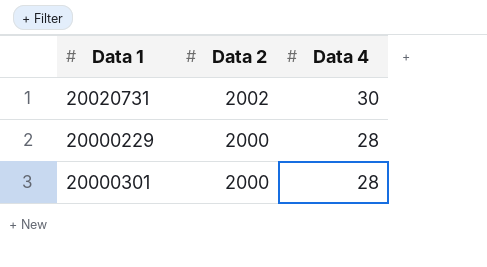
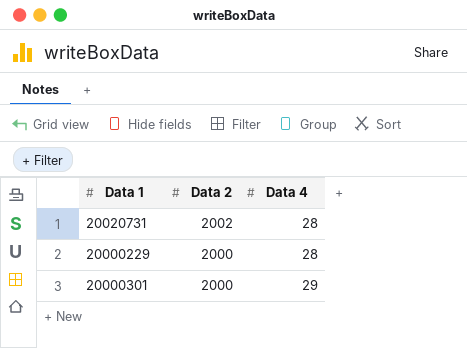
20020731 | Data 4: 30 -> 28
20000301 | Data 4: 28 -> 29

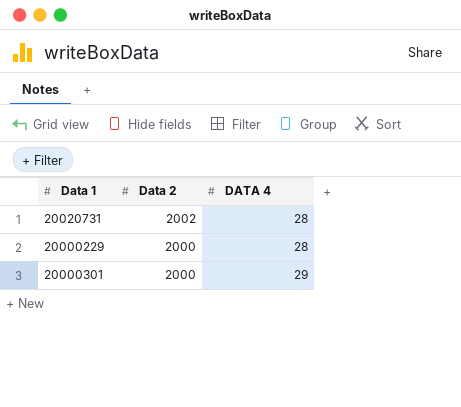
column name: Data 4 -> DATA 4

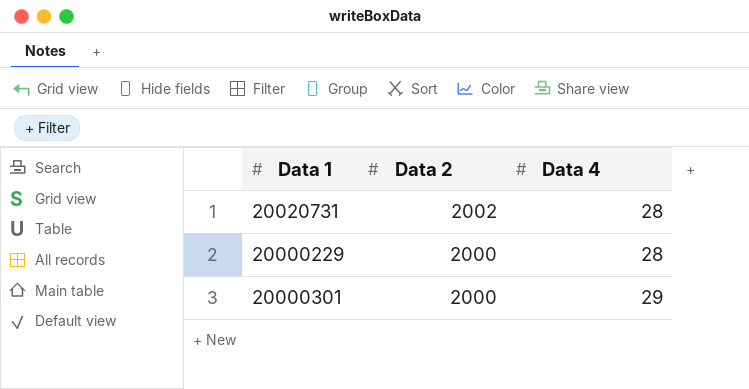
column name: DATA 4 -> Data 4

